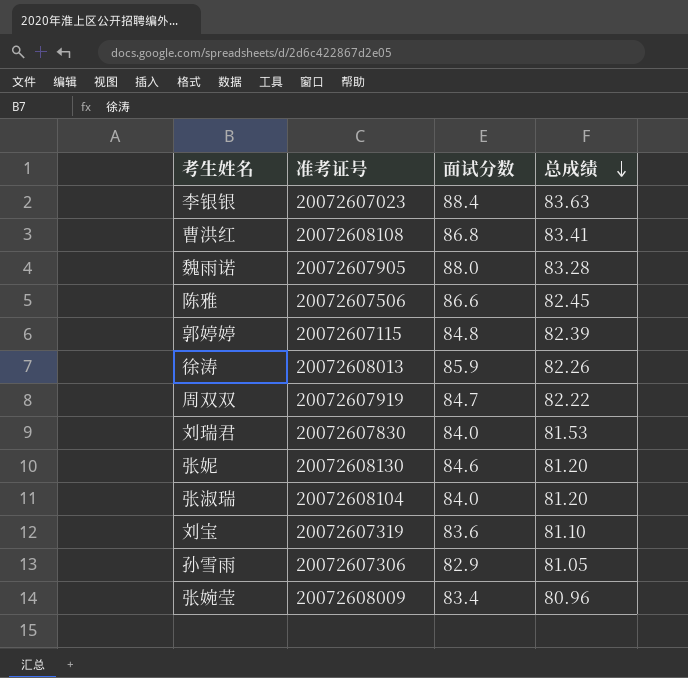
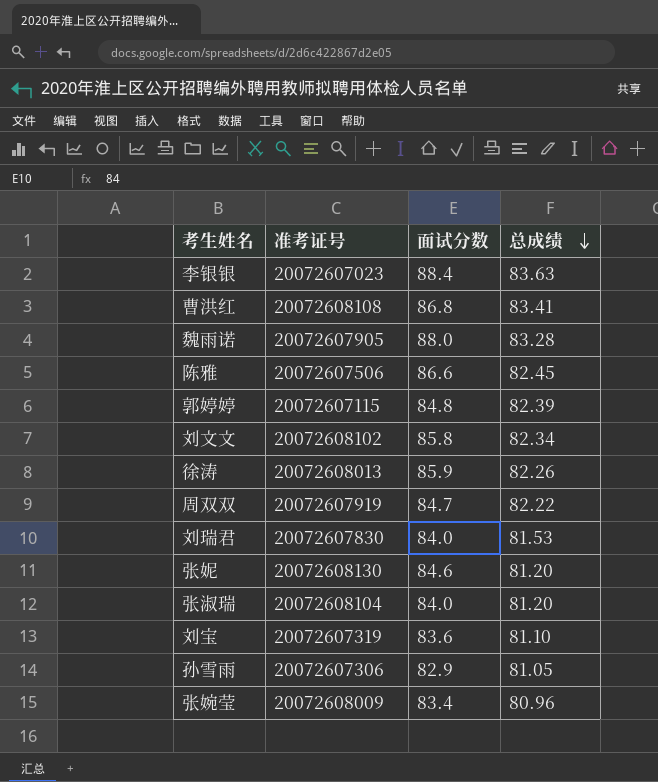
row 刘文文: none -> 20072608102 | 85.8 | 82.34

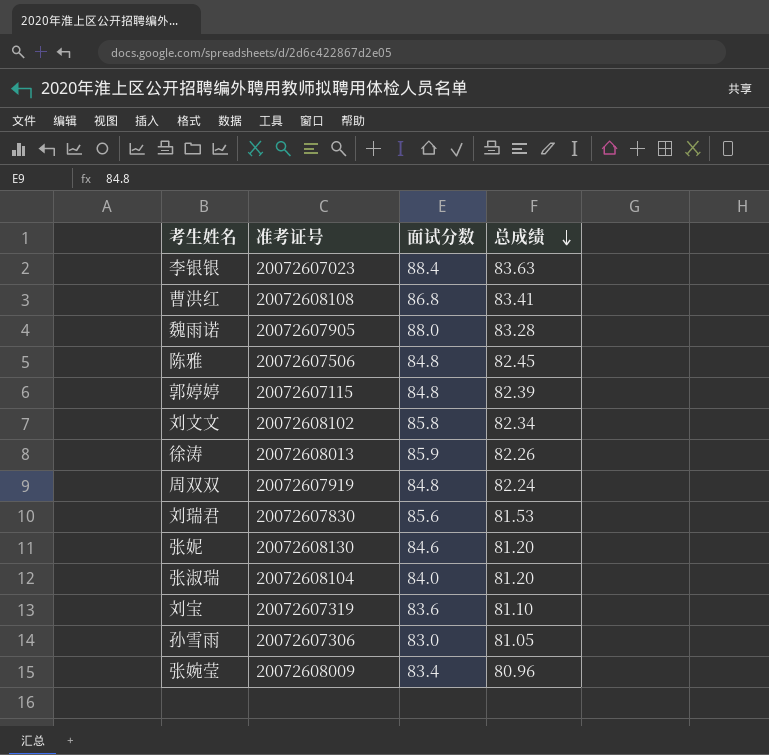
陈雅 | 面试分数: 86.6 -> 84.8
周双双 | 面试分数: 84.7 -> 84.8
周双双 | 总成绩: 82.22 -> 82.24
刘瑞君 | 面试分数: 84.0 -> 85.6
孙雪雨 | 面试分数: 82.9 -> 83.0

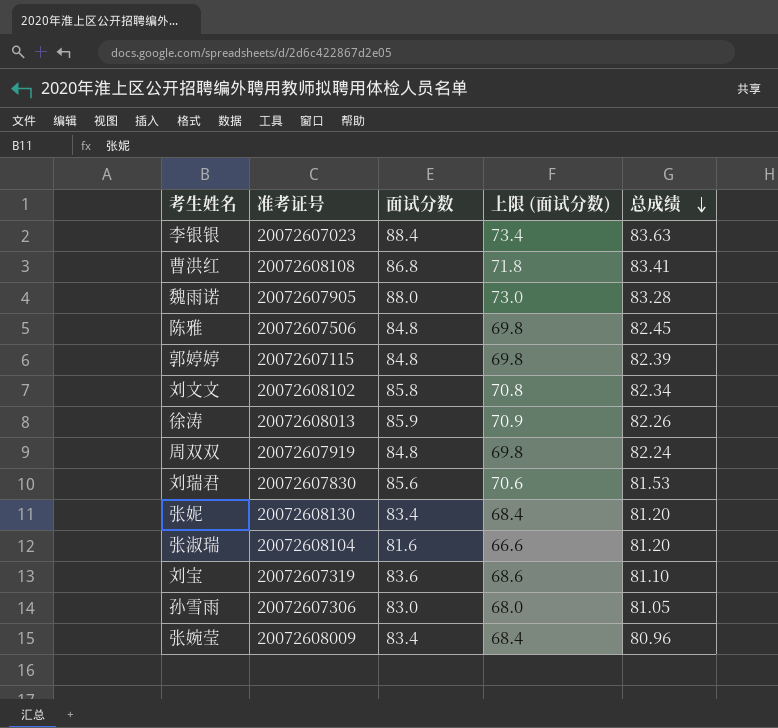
column 上限 (面试分数) | formula: none -> [面试分数] - 15
张妮 | 面试分数: 84.6 -> 83.4
张淑瑞 | 面试分数: 84.0 -> 81.6

